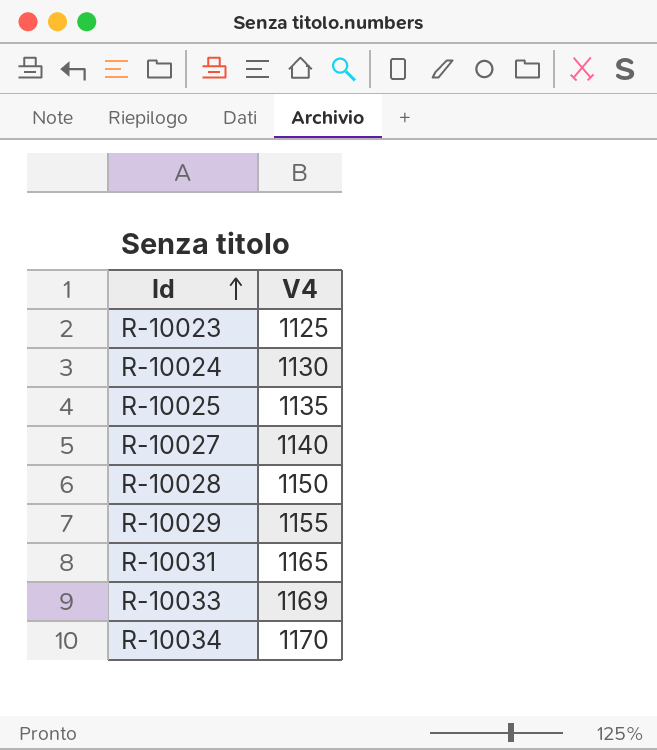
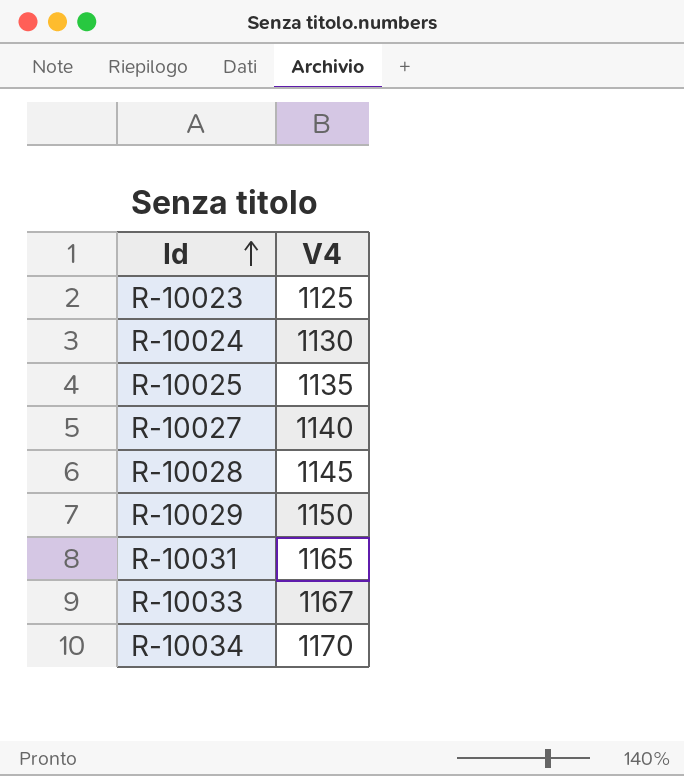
R-10028 | V4: 1150 -> 1145
R-10029 | V4: 1155 -> 1150
R-10033 | V4: 1169 -> 1167

